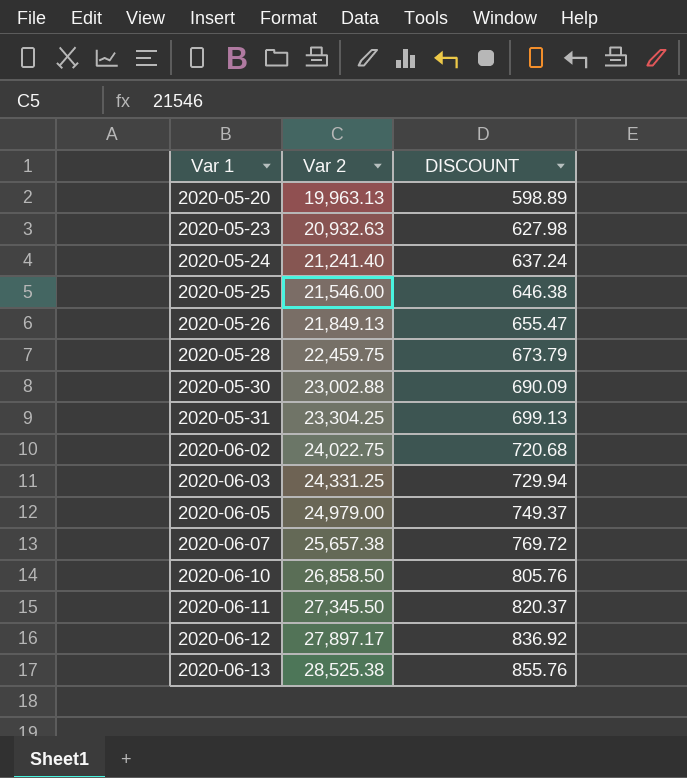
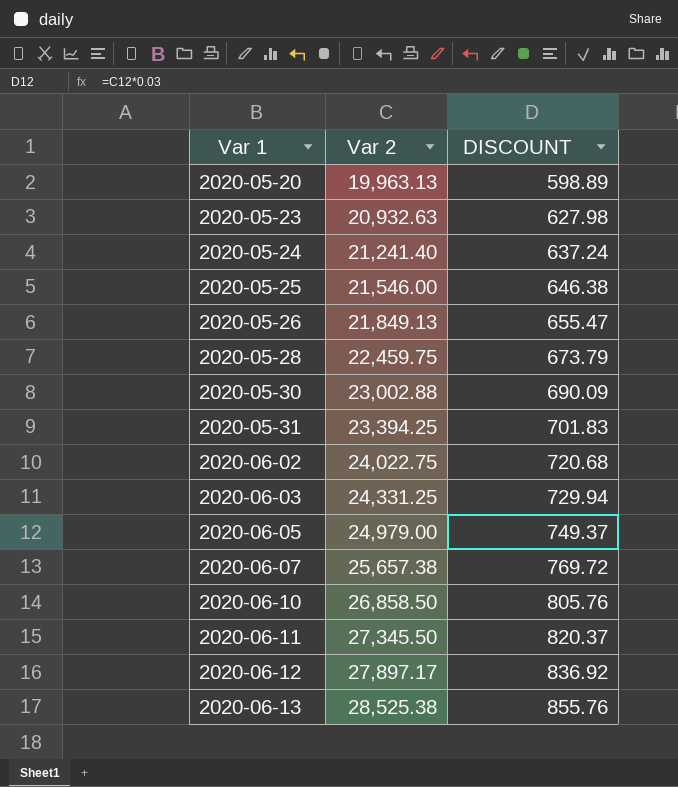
2020-05-31 | Var 2: 23,304.25 -> 23,394.25
2020-05-31 | DISCOUNT: 699.13 -> 701.83

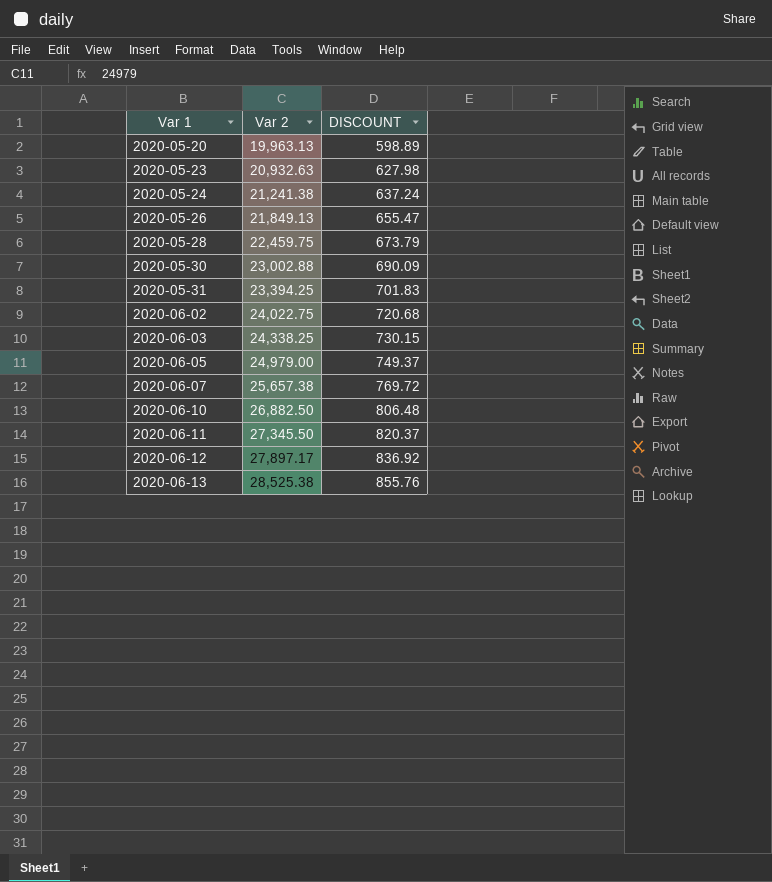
row 2020-05-25: 21,546.00 | 646.38 -> none
2020-05-24 | Var 2: 21,241.40 -> 21,241.38
2020-06-03 | Var 2: 24,331.25 -> 24,338.25
2020-06-03 | DISCOUNT: 729.94 -> 730.15
2020-06-10 | Var 2: 26,858.50 -> 26,882.50
2020-06-10 | DISCOUNT: 805.76 -> 806.48

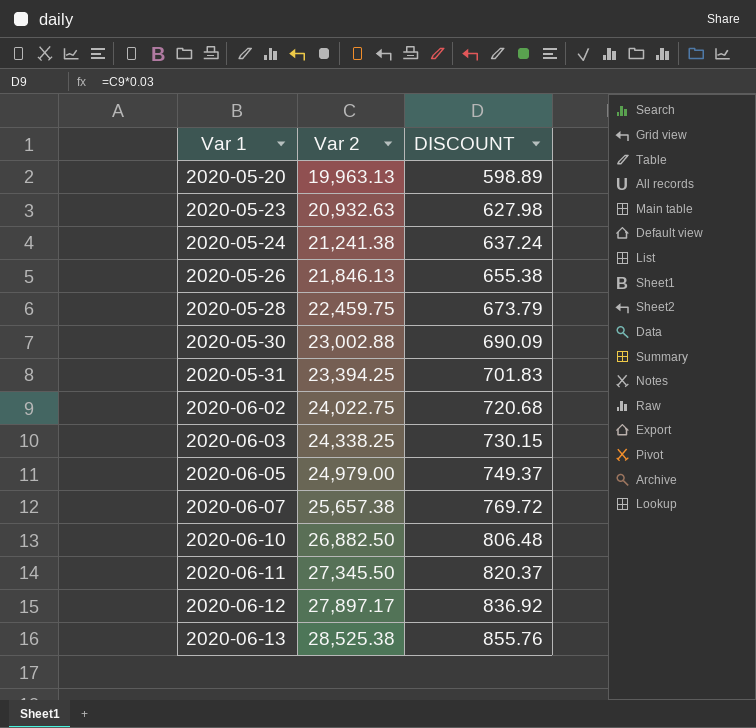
2020-05-26 | Var 2: 21,849.13 -> 21,846.13
2020-05-26 | DISCOUNT: 655.47 -> 655.38

